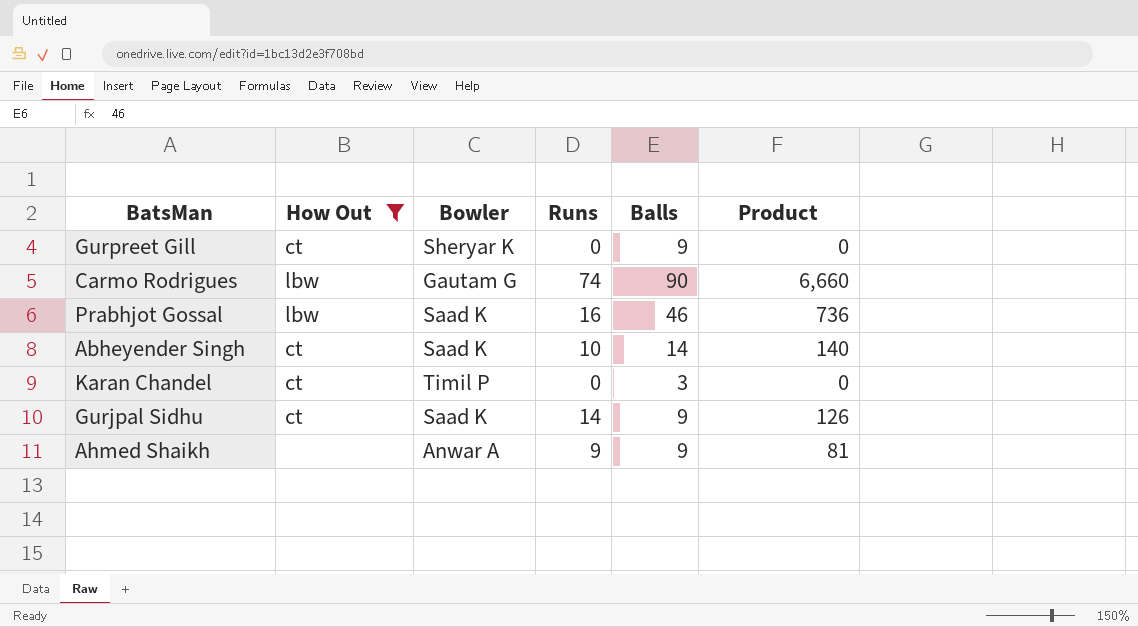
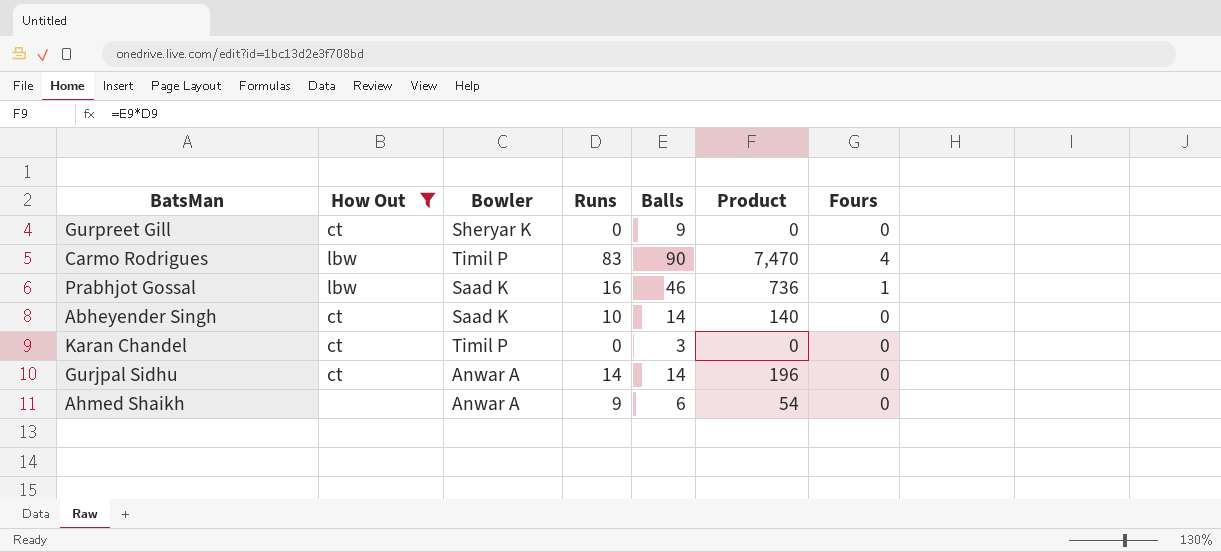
column Fours | position: none -> 7
Carmo Rodrigues | Bowler: Gautam G -> Timil P
Carmo Rodrigues | Runs: 74 -> 83
Carmo Rodrigues | Product: 6,660 -> 7,470
Gurjpal Sidhu | Bowler: Saad K -> Anwar A
Gurjpal Sidhu | Balls: 9 -> 14
Gurjpal Sidhu | Product: 126 -> 196
Ahmed Shaikh | Balls: 9 -> 6
Ahmed Shaikh | Product: 81 -> 54

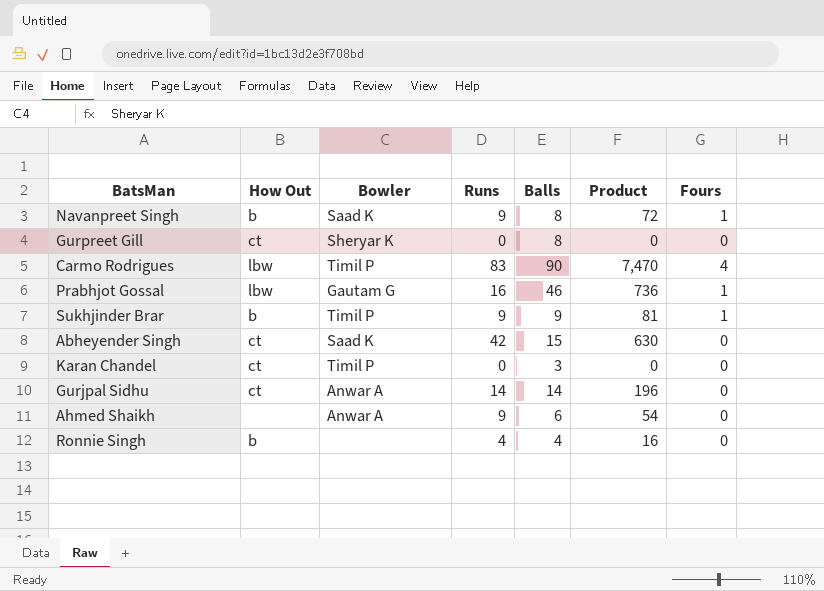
filter: How Out != b -> none
Gurpreet Gill | Balls: 9 -> 8
Prabhjot Gossal | Bowler: Saad K -> Gautam G
Abheyender Singh | Runs: 10 -> 42
Abheyender Singh | Balls: 14 -> 15
Abheyender Singh | Product: 140 -> 630

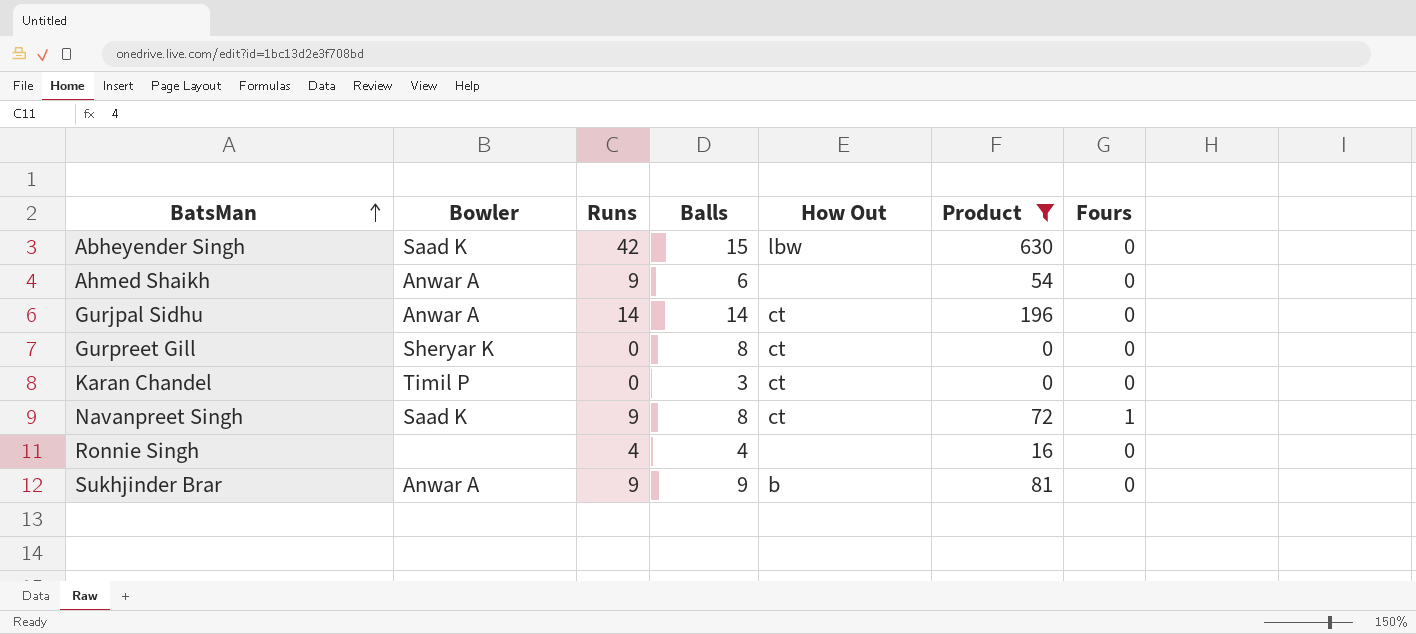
filter: none -> Product <= 630
row order: none -> BatsMan ascending
column How Out | position: 2 -> 5
Abheyender Singh | How Out: ct -> lbw
Navanpreet Singh | How Out: b -> ct
Ronnie Singh | How Out: b -> none
Sukhjinder Brar | Bowler: Timil P -> Anwar A
Sukhjinder Brar | Fours: 1 -> 0

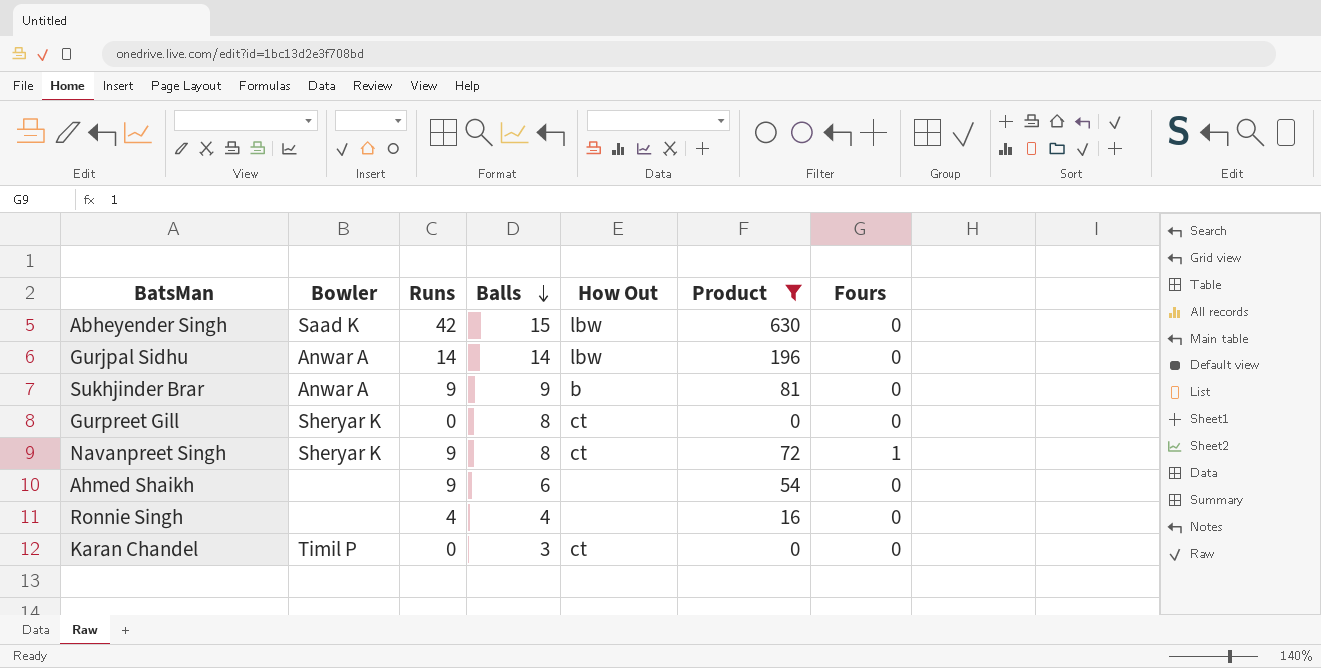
row order: BatsMan ascending -> Balls descending
Gurjpal Sidhu | How Out: ct -> lbw
Navanpreet Singh | Bowler: Saad K -> Sheryar K
Ahmed Shaikh | Bowler: Anwar A -> none

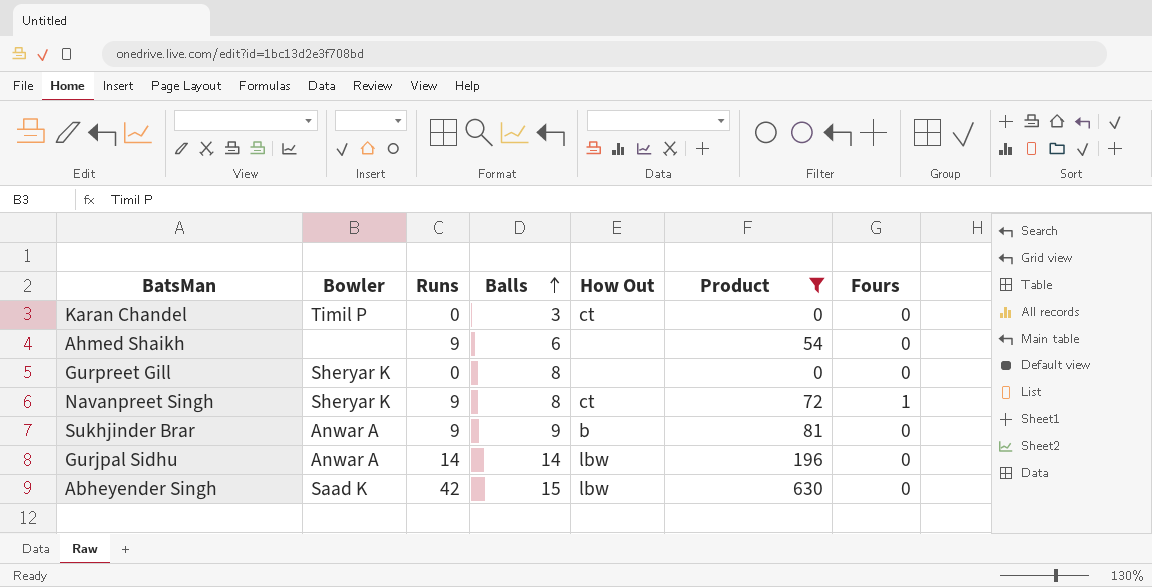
row order: Balls descending -> Balls ascending
row Ronnie Singh: none | 4 | 4 | none | 16 | 0 -> none
Gurpreet Gill | How Out: ct -> none

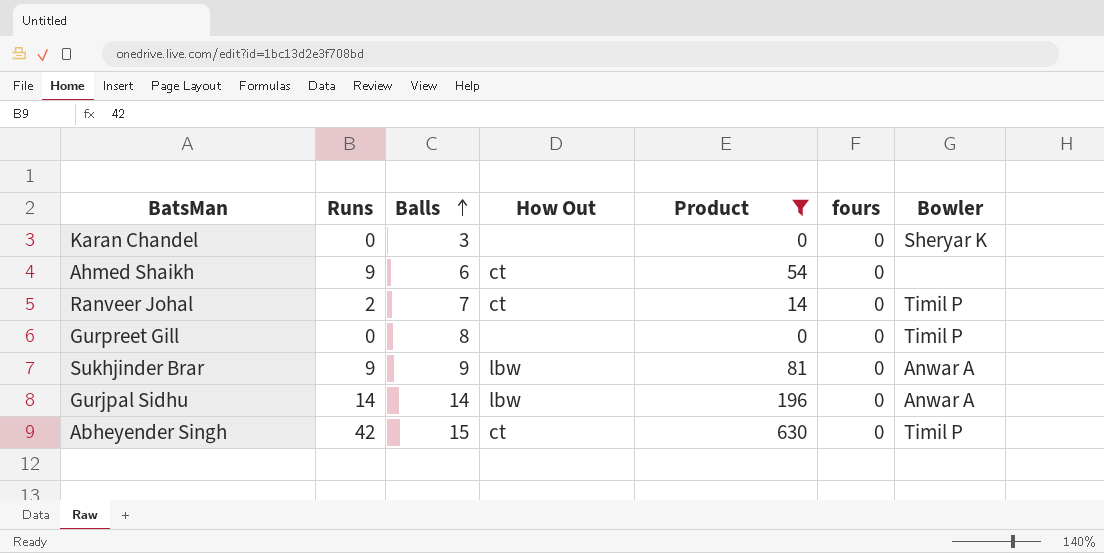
column name: Fours -> fours
column Bowler | position: 2 -> 7
row Navanpreet Singh: Sheryar K | 9 | 8 | ct | 72 | 1 -> none
Karan Chandel | How Out: ct -> none
Karan Chandel | Bowler: Timil P -> Sheryar K
Ahmed Shaikh | How Out: none -> ct
row Ranveer Johal: none -> 2 | 7 | ct | 14 | 0 | Timil P
Gurpreet Gill | Bowler: Sheryar K -> Timil P
Sukhjinder Brar | How Out: b -> lbw
Abheyender Singh | How Out: lbw -> ct
Abheyender Singh | Bowler: Saad K -> Timil P

